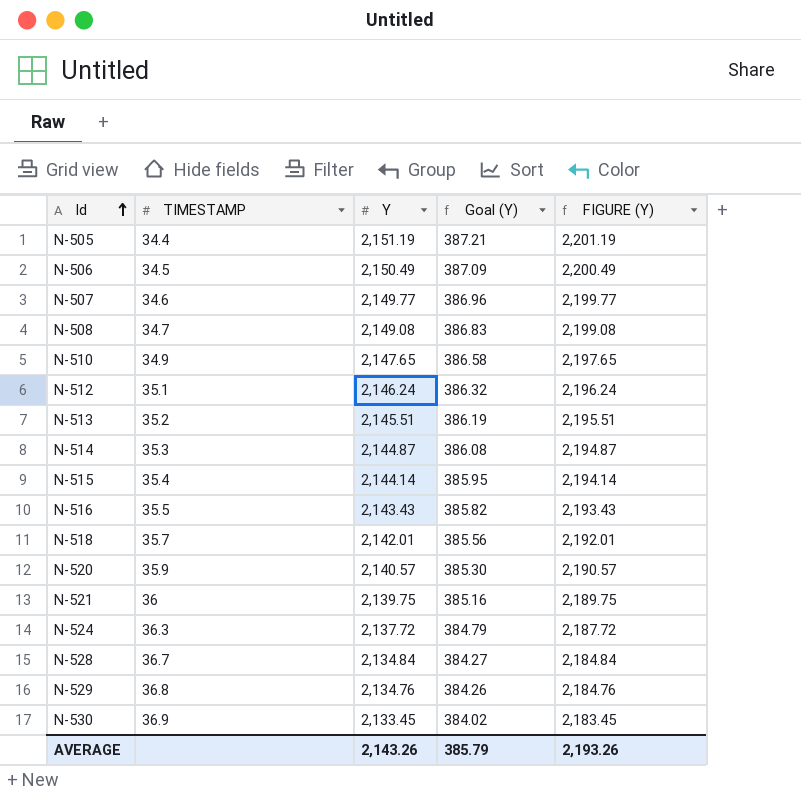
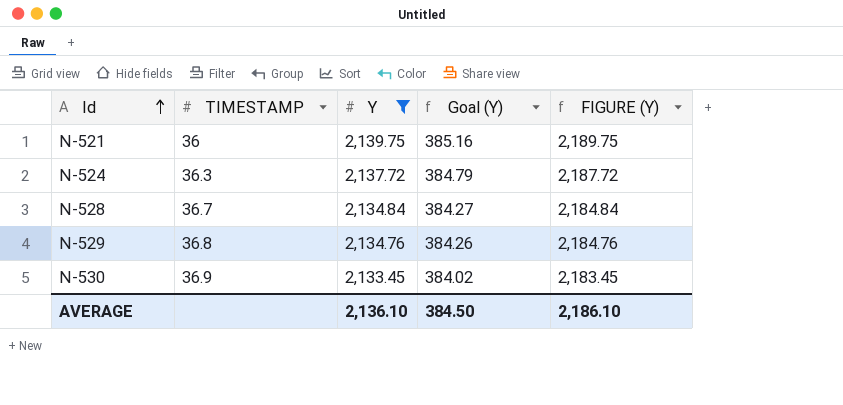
filter: none -> Y <= 2,139.75
AVERAGE | Y: 2,143.26 -> 2,136.10
AVERAGE | Goal (Y): 385.79 -> 384.50
AVERAGE | FIGURE (Y): 2,193.26 -> 2,186.10

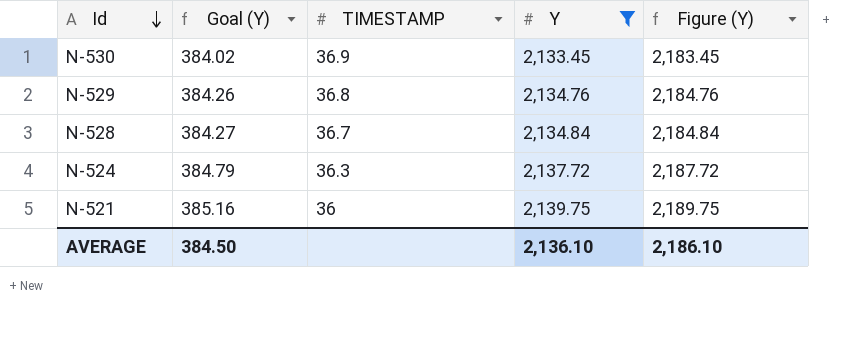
row order: Id ascending -> Id descending
column Goal (Y) | position: 4 -> 2
column name: FIGURE (Y) -> Figure (Y)

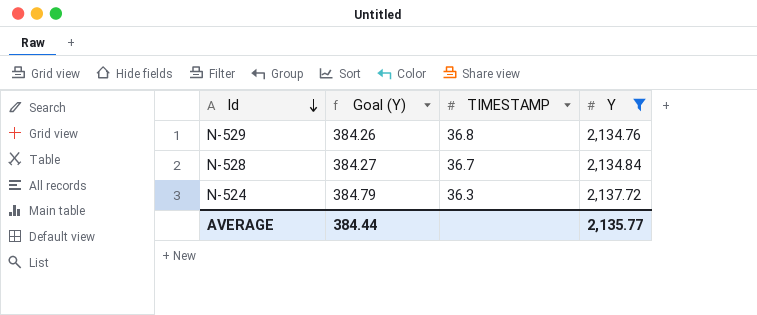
column Figure (Y) | formula: [Y] + 50 -> none
row N-530: 384.02 | 36.9 | 2,133.45 | 2,183.45 -> none
row N-521: 385.16 | 36 | 2,139.75 | 2,189.75 -> none
AVERAGE | Goal (Y): 384.50 -> 384.44
AVERAGE | Y: 2,136.10 -> 2,135.77

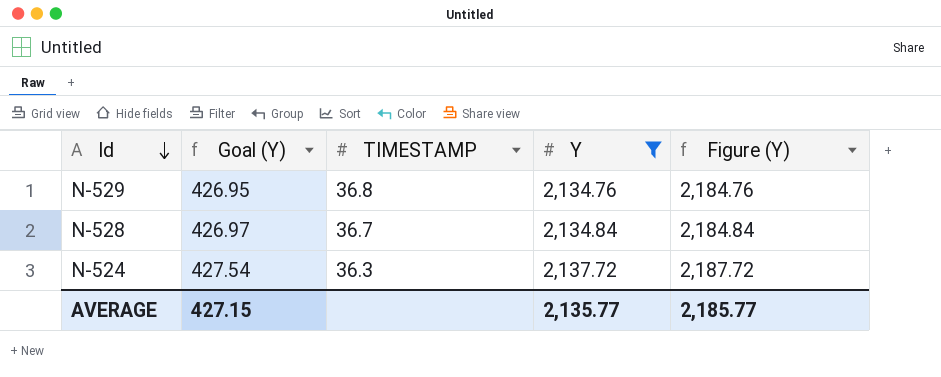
column Goal (Y) | formula: [Y] * 0.18 -> [Y] * 0.2
column Figure (Y) | formula: none -> [Y] + 50
AVERAGE | Goal (Y): 384.44 -> 427.15

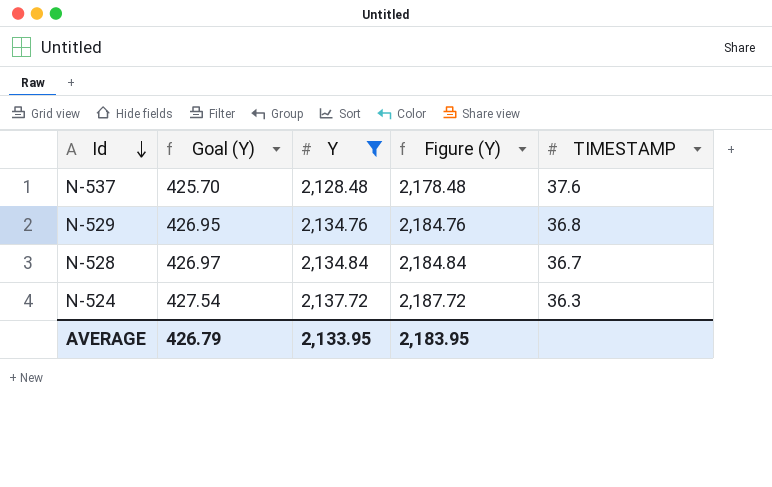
column TIMESTAMP | position: 3 -> 5
row N-537: none -> 425.70 | 2,128.48 | 2,178.48 | 37.6
AVERAGE | Goal (Y): 427.15 -> 426.79
AVERAGE | Y: 2,135.77 -> 2,133.95
AVERAGE | Figure (Y): 2,185.77 -> 2,183.95

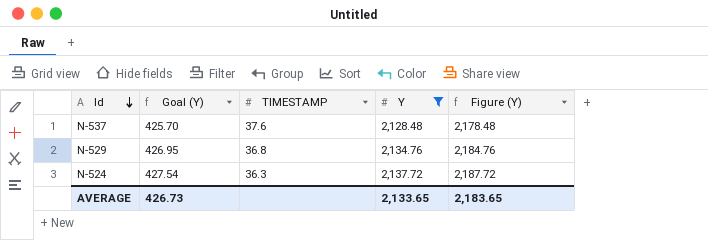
column TIMESTAMP | position: 5 -> 3
row N-528: 426.97 | 2,134.84 | 2,184.84 | 36.7 -> none
AVERAGE | Goal (Y): 426.79 -> 426.73
AVERAGE | Y: 2,133.95 -> 2,133.65
AVERAGE | Figure (Y): 2,183.95 -> 2,183.65

